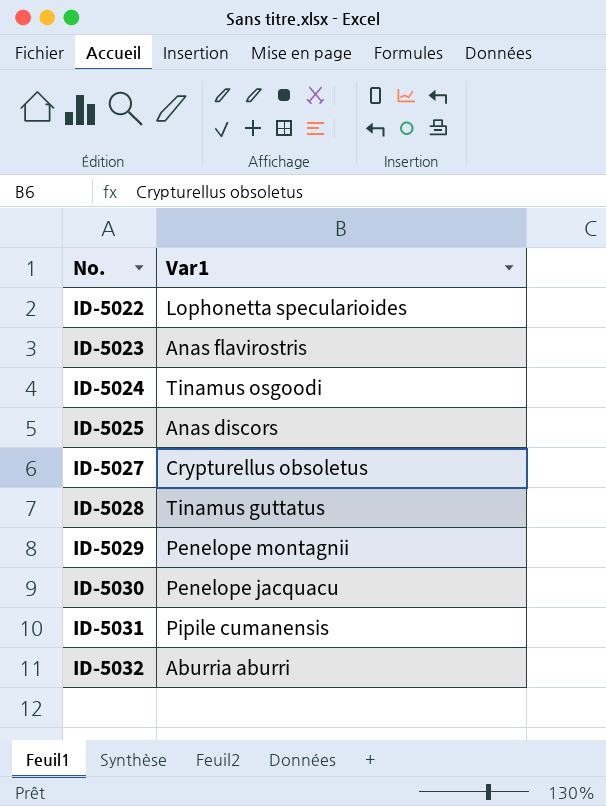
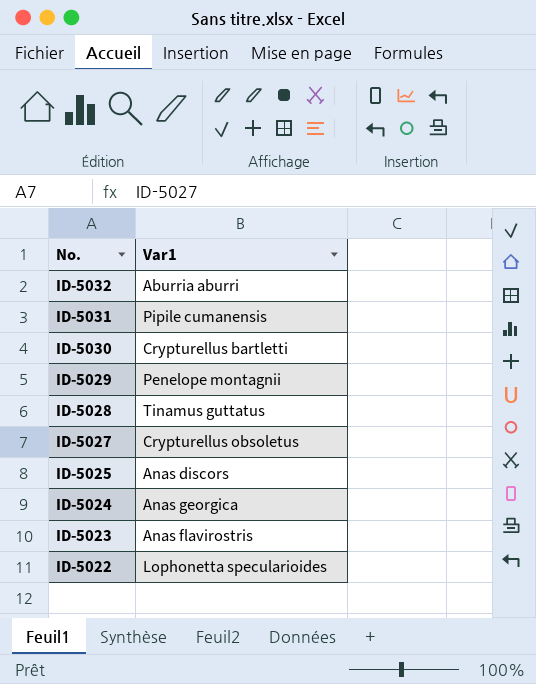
row order: No. ascending -> No. descending
ID-5030 | Var1: Penelope jacquacu -> Crypturellus bartletti
ID-5024 | Var1: Tinamus osgoodi -> Anas georgica

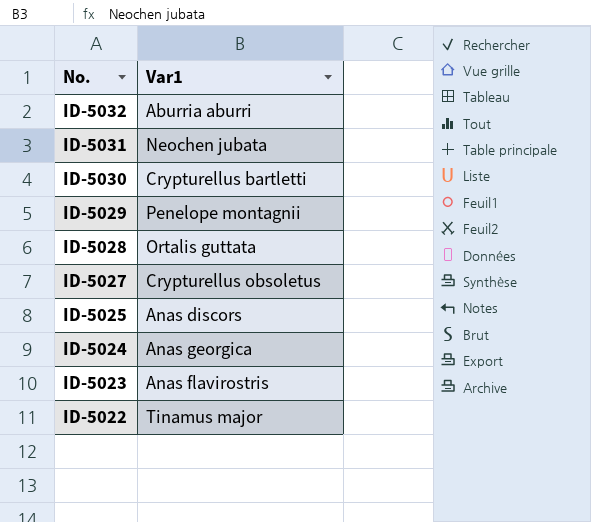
ID-5031 | Var1: Pipile cumanensis -> Neochen jubata
ID-5028 | Var1: Tinamus guttatus -> Ortalis guttata
ID-5022 | Var1: Lophonetta specularioides -> Tinamus major

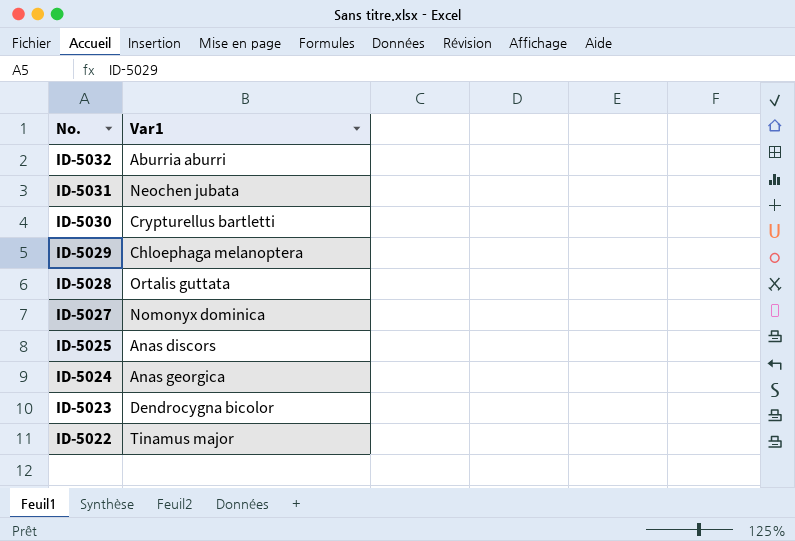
ID-5029 | Var1: Penelope montagnii -> Chloephaga melanoptera
ID-5027 | Var1: Crypturellus obsoletus -> Nomonyx dominica
ID-5023 | Var1: Anas flavirostris -> Dendrocygna bicolor

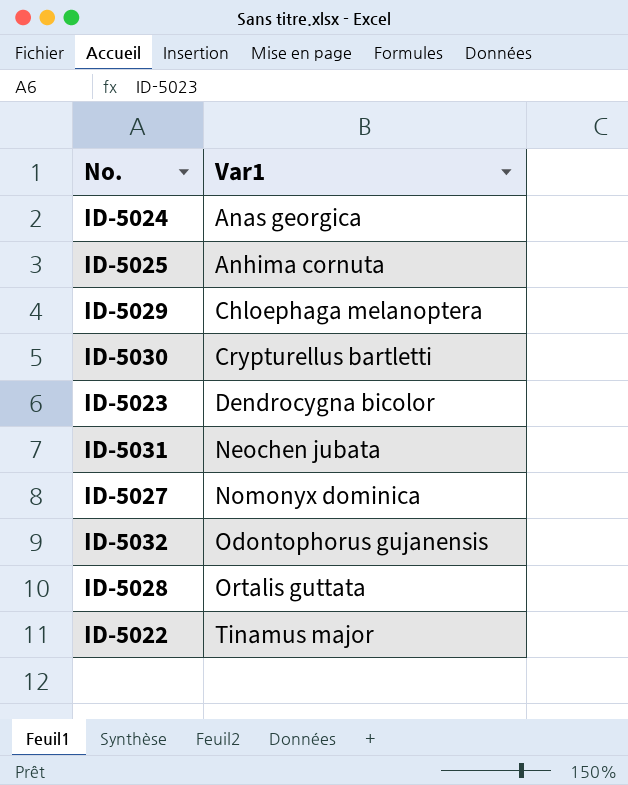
row order: No. descending -> Var1 ascending
ID-5025 | Var1: Anas discors -> Anhima cornuta
ID-5032 | Var1: Aburria aburri -> Odontophorus gujanensis

